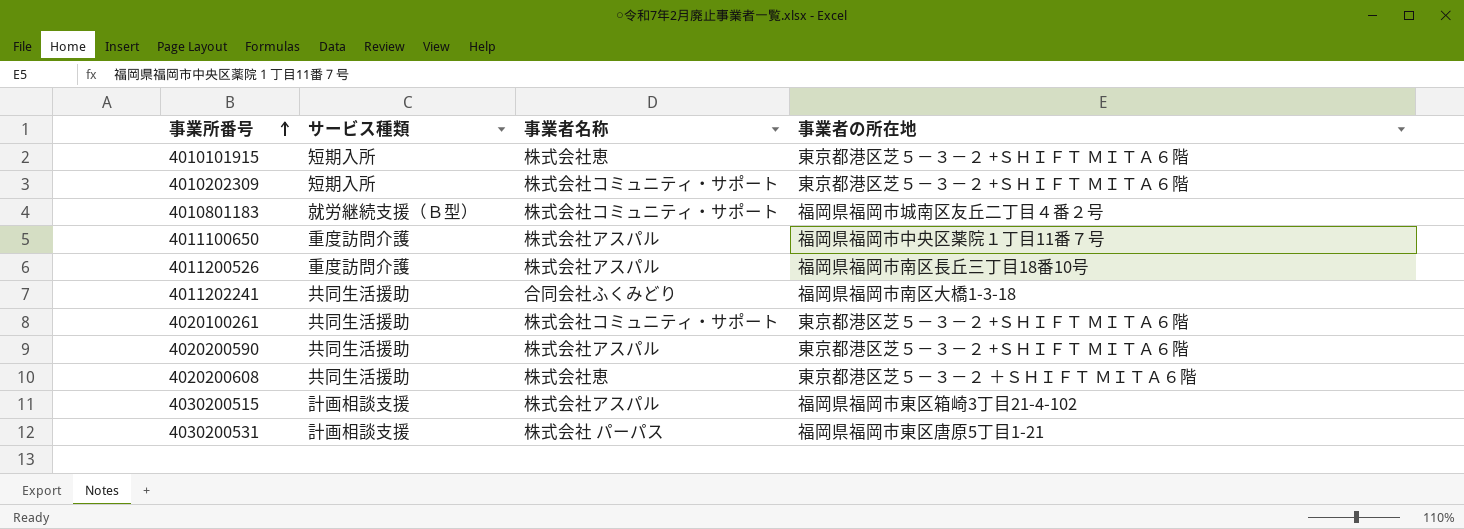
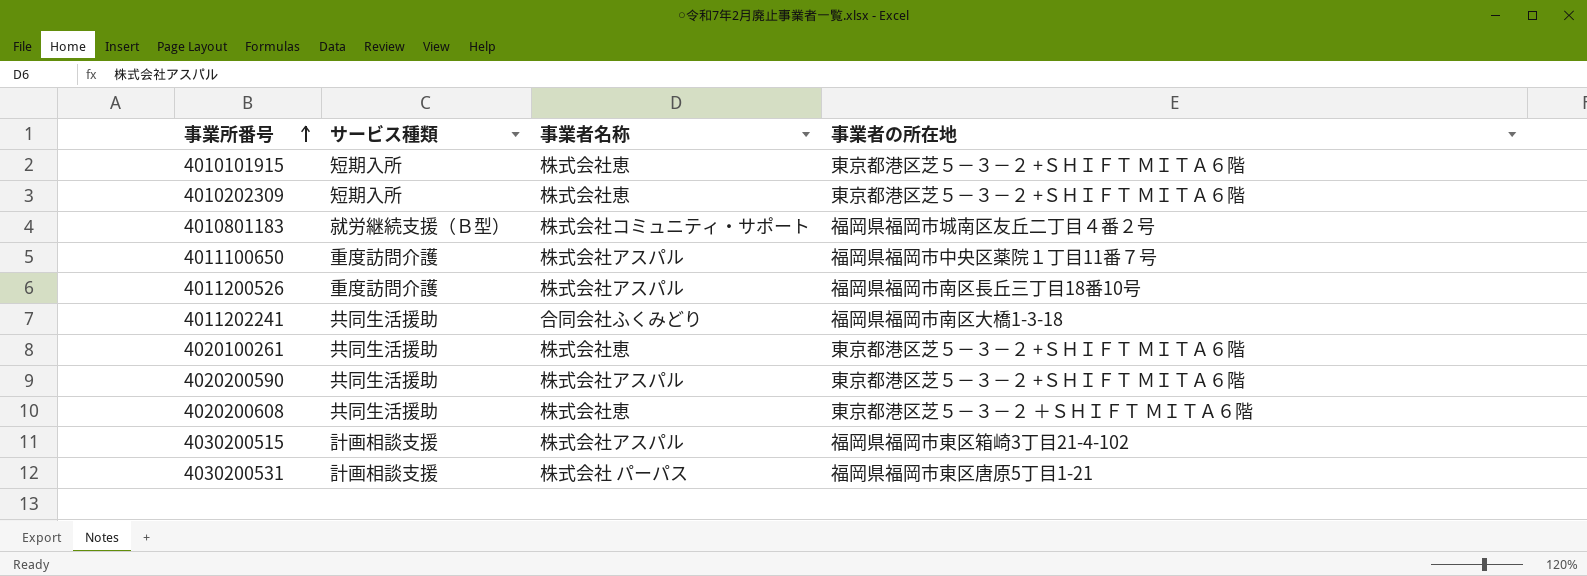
4010202309 | 事業者名称: 株式会社コミュニティ・サポート -> 株式会社恵
4020100261 | 事業者名称: 株式会社コミュニティ・サポート -> 株式会社恵

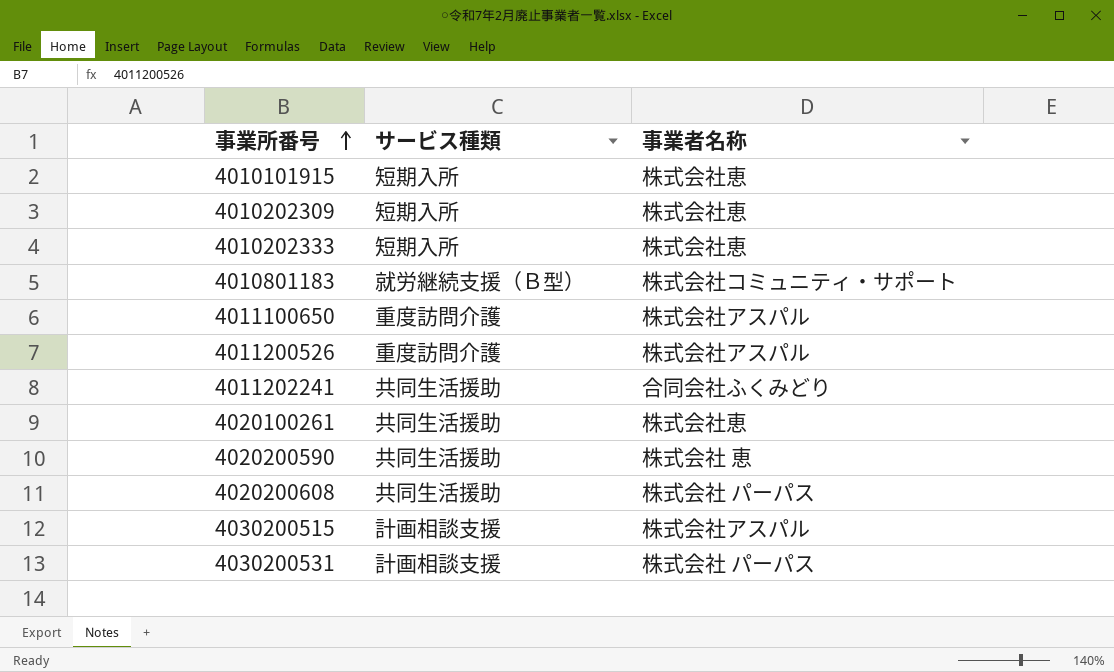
column 事業者の所在地 | position: 4 -> none
row 4010202333: none -> 短期入所 | 株式会社恵
4020200590 | 事業者名称: 株式会社アスパル -> 株式会社 恵
4020200608 | 事業者名称: 株式会社恵 -> 株式会社 パーパス

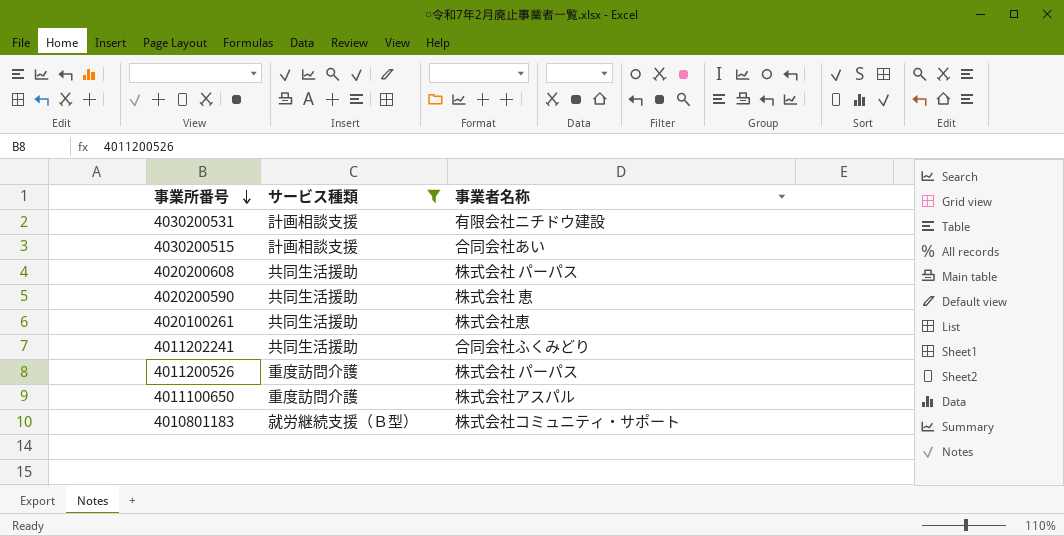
filter: none -> サービス種類 != 短期入所
row order: 事業所番号 ascending -> 事業所番号 descending
4030200531 | 事業者名称: 株式会社 パーパス -> 有限会社ニチドウ建設
4030200515 | 事業者名称: 株式会社アスパル -> 合同会社あい
4011200526 | 事業者名称: 株式会社アスパル -> 株式会社 パーパス

